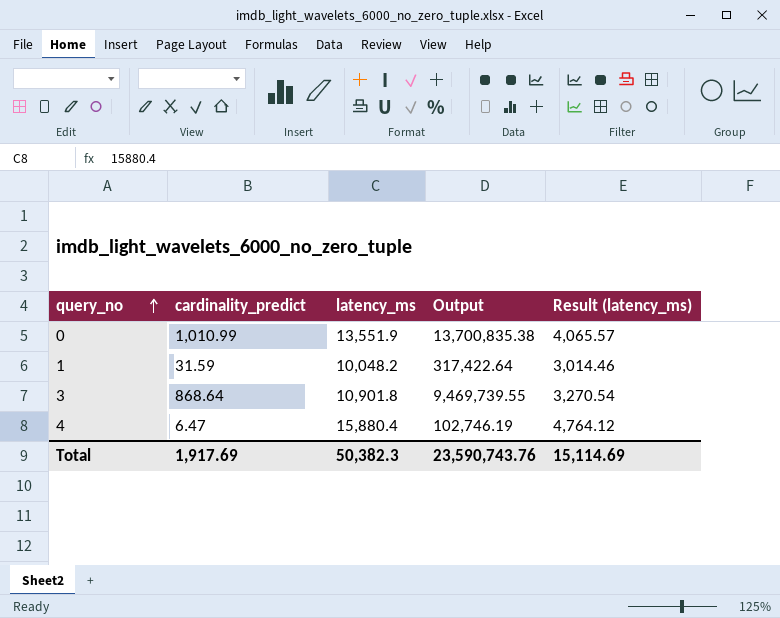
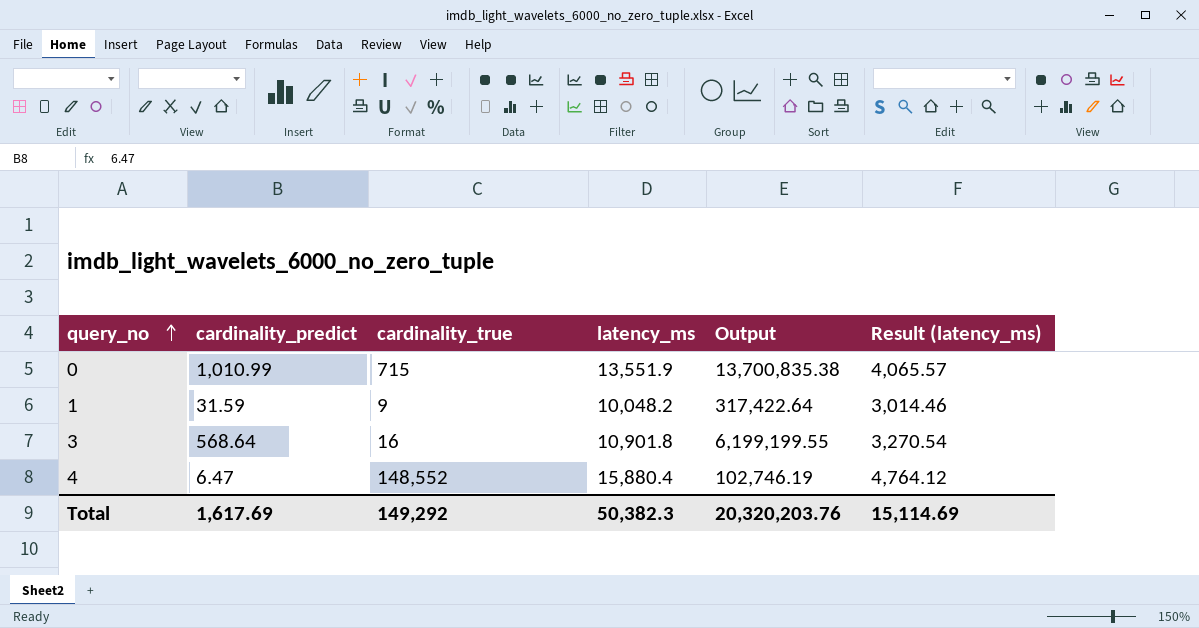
column cardinality_true | position: none -> 3
3 | cardinality_predict: 868.64 -> 568.64
3 | Output: 9,469,739.55 -> 6,199,199.55
Total | cardinality_predict: 1,917.69 -> 1,617.69
Total | Output: 23,590,743.76 -> 20,320,203.76

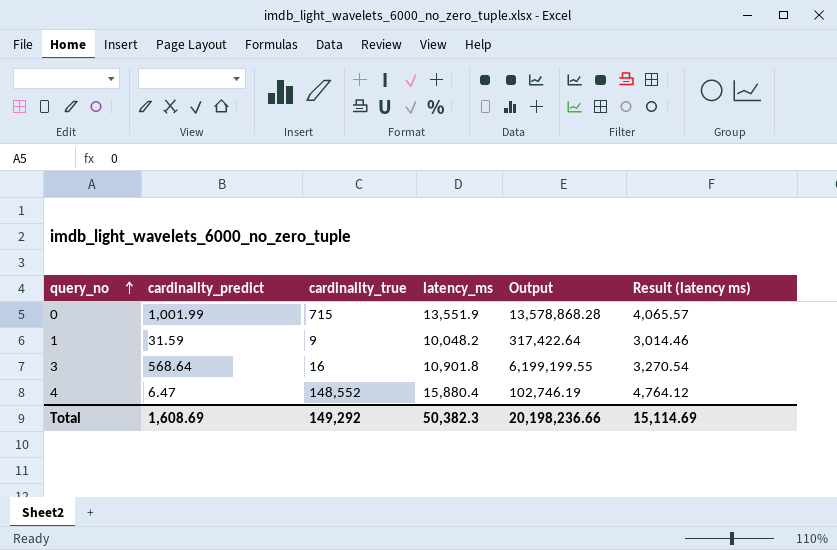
column name: Result (latency_ms) -> Result (latency ms)
0 | cardinality_predict: 1,010.99 -> 1,001.99
0 | Output: 13,700,835.38 -> 13,578,868.28
Total | cardinality_predict: 1,617.69 -> 1,608.69
Total | Output: 20,320,203.76 -> 20,198,236.66

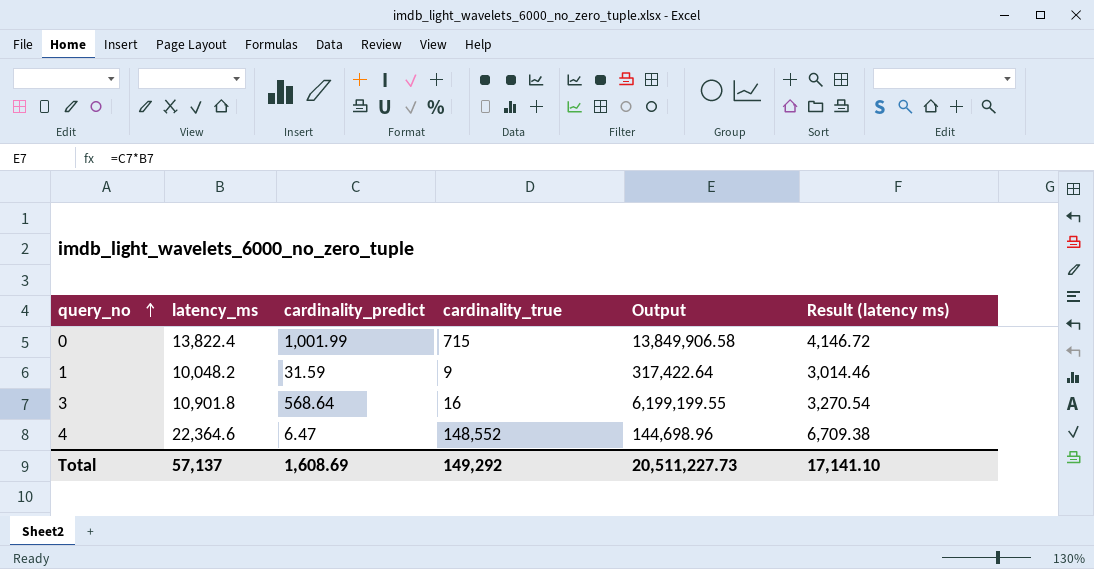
column latency_ms | position: 4 -> 2
0 | latency_ms: 13,551.9 -> 13,822.4
0 | Output: 13,578,868.28 -> 13,849,906.58
0 | Result (latency ms): 4,065.57 -> 4,146.72
4 | latency_ms: 15,880.4 -> 22,364.6
4 | Output: 102,746.19 -> 144,698.96
4 | Result (latency ms): 4,764.12 -> 6,709.38
Total | latency_ms: 50,382.3 -> 57,137
Total | Output: 20,198,236.66 -> 20,511,227.73
Total | Result (latency ms): 15,114.69 -> 17,141.10

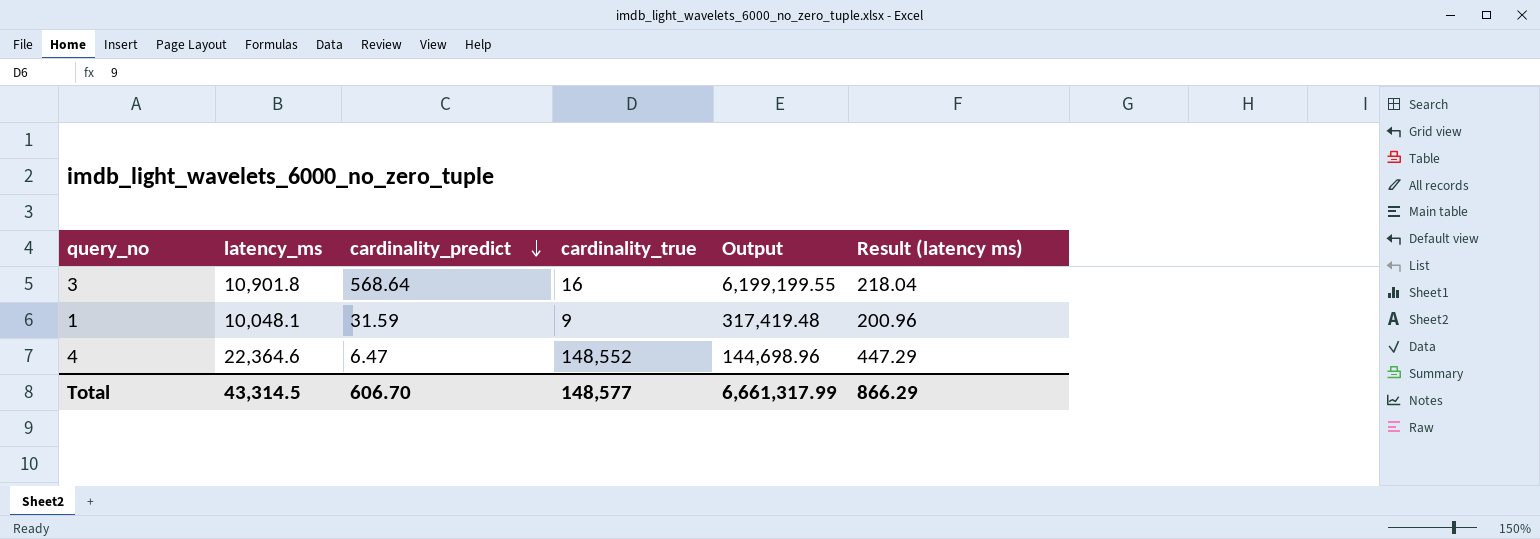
row order: query_no ascending -> cardinality_predict descending
column Result (latency ms) | formula: [latency_ms] * 0.3 -> [latency_ms] * 0.02
row 0: 13,822.4 | 1,001.99 | 715 | 13,849,906.58 | 4,146.72 -> none
1 | latency_ms: 10,048.2 -> 10,048.1
1 | Output: 317,422.64 -> 317,419.48
Total | latency_ms: 57,137 -> 43,314.5
Total | cardinality_predict: 1,608.69 -> 606.70
Total | cardinality_true: 149,292 -> 148,577
Total | Output: 20,511,227.73 -> 6,661,317.99
Total | Result (latency ms): 17,141.10 -> 866.29

